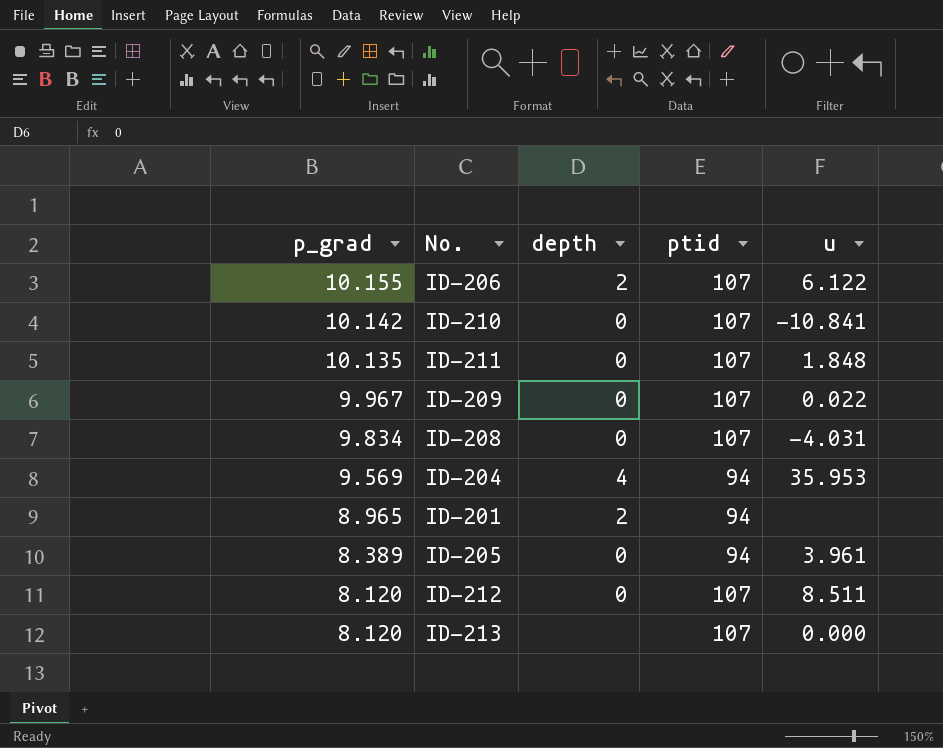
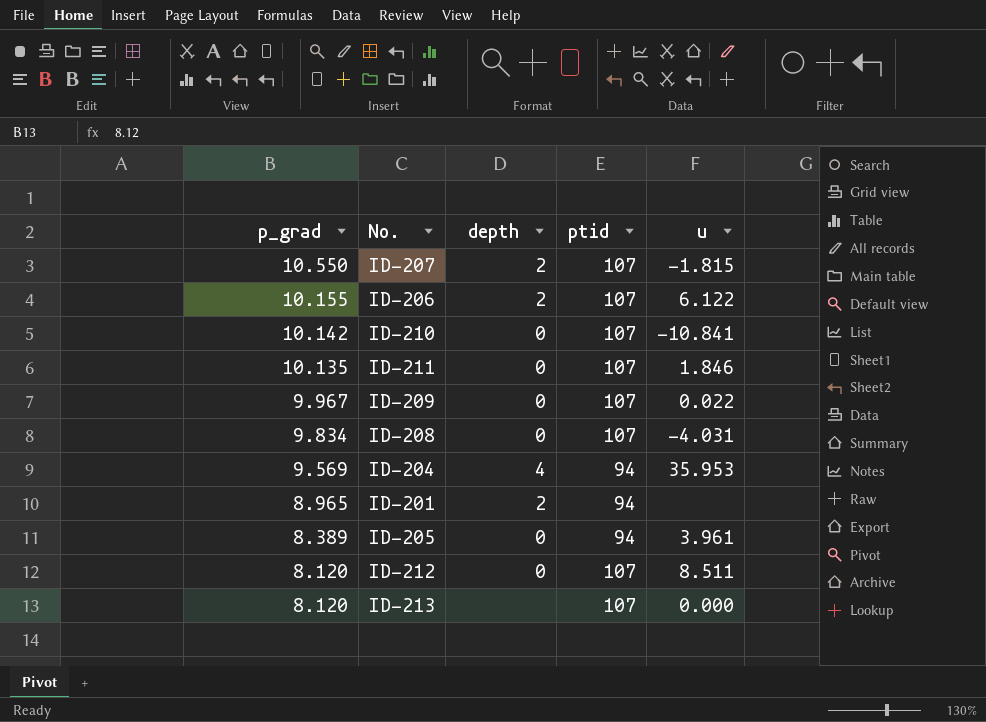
row ID-207: none -> 10.550 | 2 | 107 | -1.815
ID-211 | u: 1.848 -> 1.846

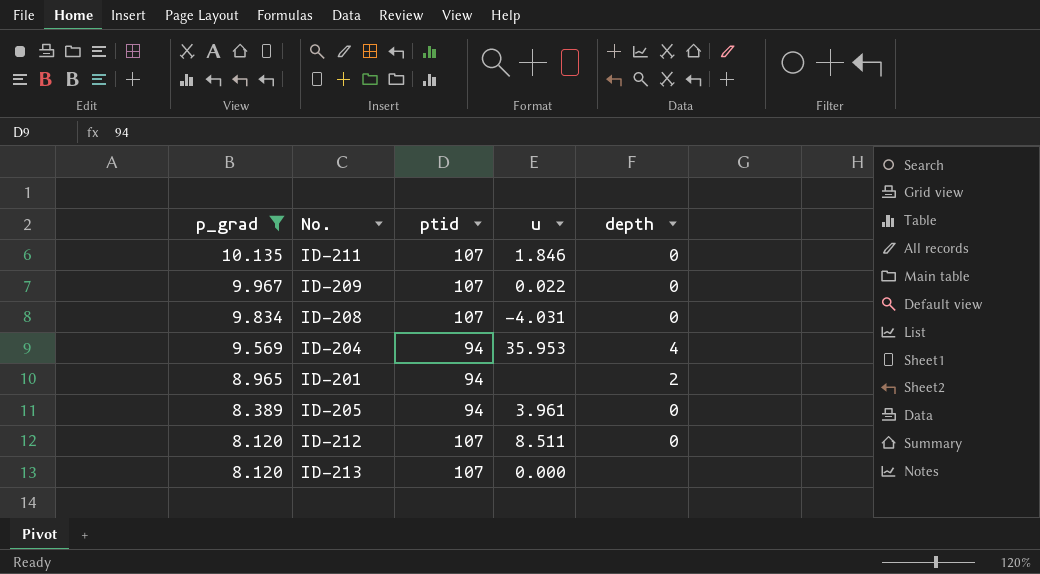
filter: none -> p_grad <= 10.135
column depth | position: 3 -> 5

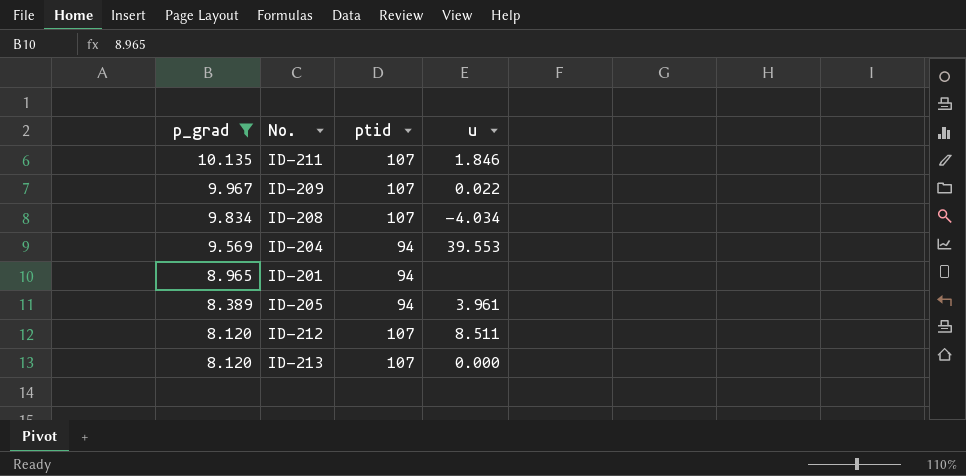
column depth | position: 5 -> none
ID-208 | u: -4.031 -> -4.034
ID-204 | u: 35.953 -> 39.553

